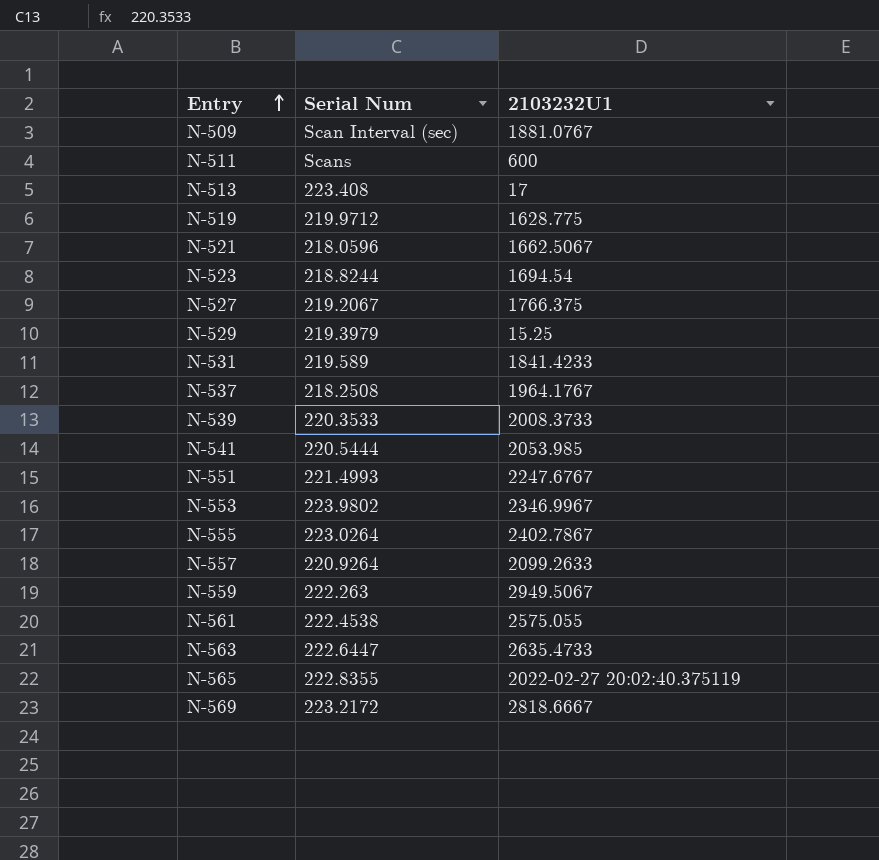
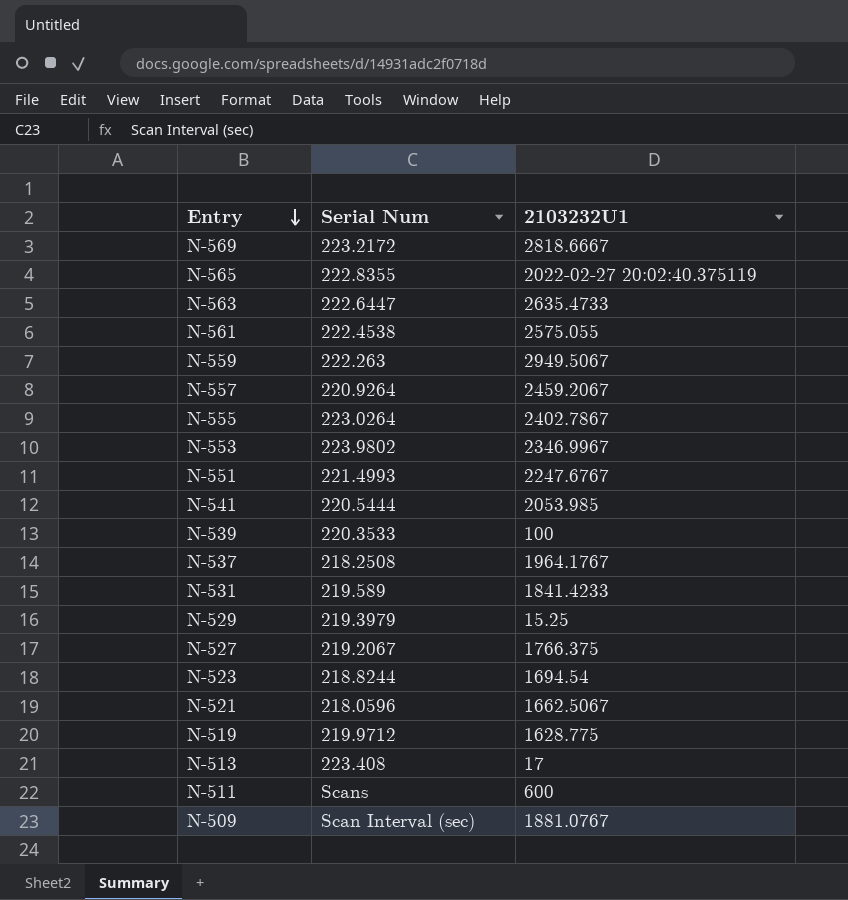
row order: Entry ascending -> Entry descending
N-557 | 2103232U1: 2099.2633 -> 2459.2067
N-539 | 2103232U1: 2008.3733 -> 100

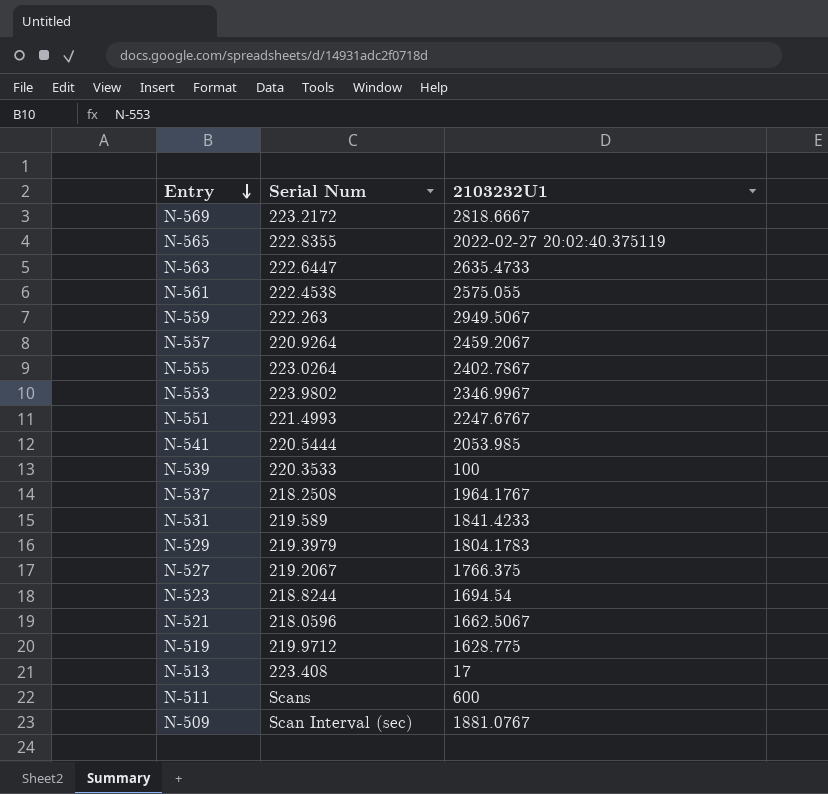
N-529 | 2103232U1: 15.25 -> 1804.1783

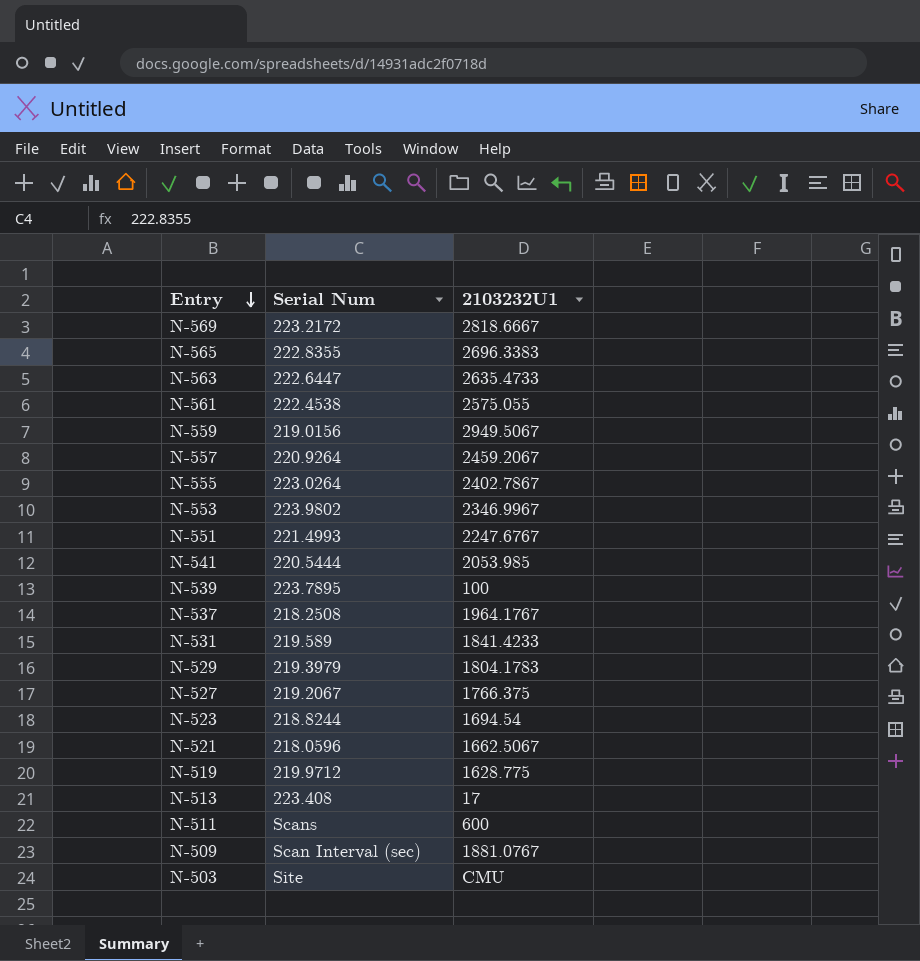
N-565 | 2103232U1: 2022-02-27 20:02:40.375119 -> 2696.3383
N-559 | Serial Num: 222.263 -> 219.0156
N-539 | Serial Num: 220.3533 -> 223.7895
row N-503: none -> Site | CMU

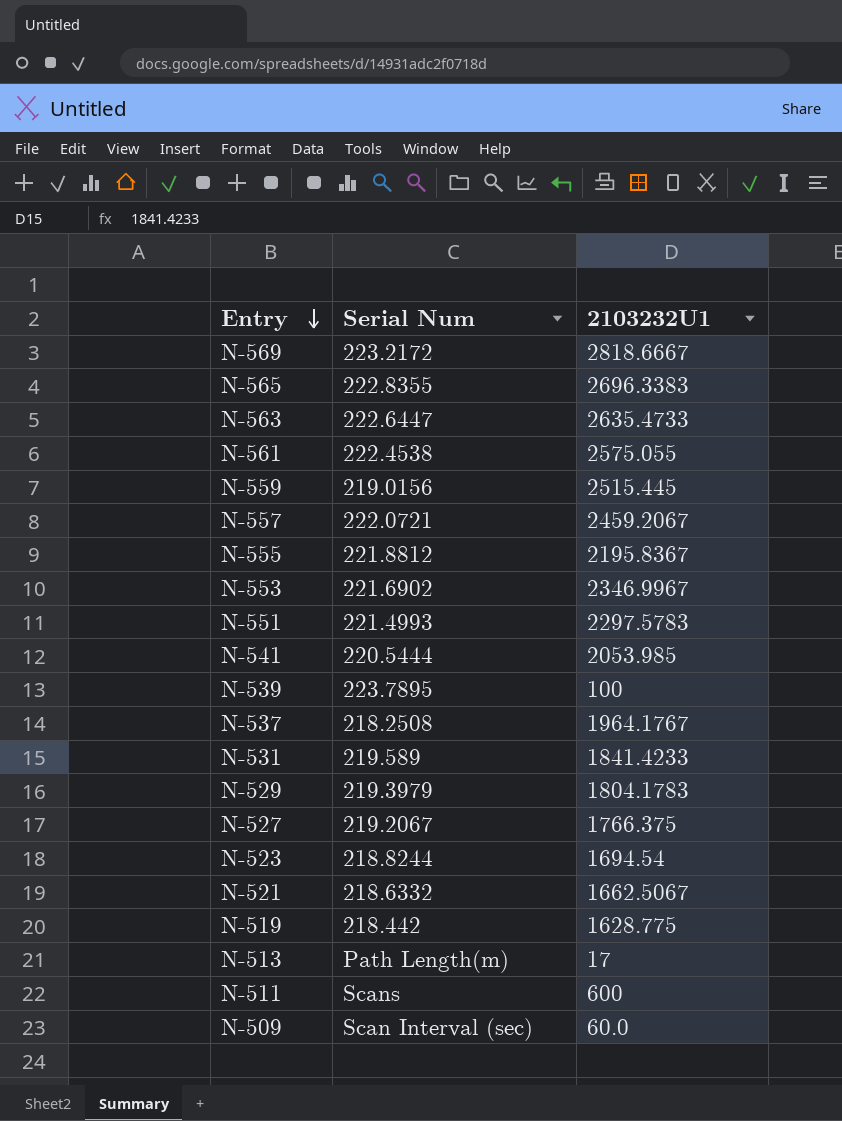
row N-503: Site | CMU -> none
N-559 | 2103232U1: 2949.5067 -> 2515.445
N-557 | Serial Num: 220.9264 -> 222.0721
N-555 | Serial Num: 223.0264 -> 221.8812
N-555 | 2103232U1: 2402.7867 -> 2195.8367
N-553 | Serial Num: 223.9802 -> 221.6902
N-551 | 2103232U1: 2247.6767 -> 2297.5783
N-521 | Serial Num: 218.0596 -> 218.6332
N-519 | Serial Num: 219.9712 -> 218.442
N-513 | Serial Num: 223.408 -> Path Length(m)
N-509 | 2103232U1: 1881.0767 -> 60.0

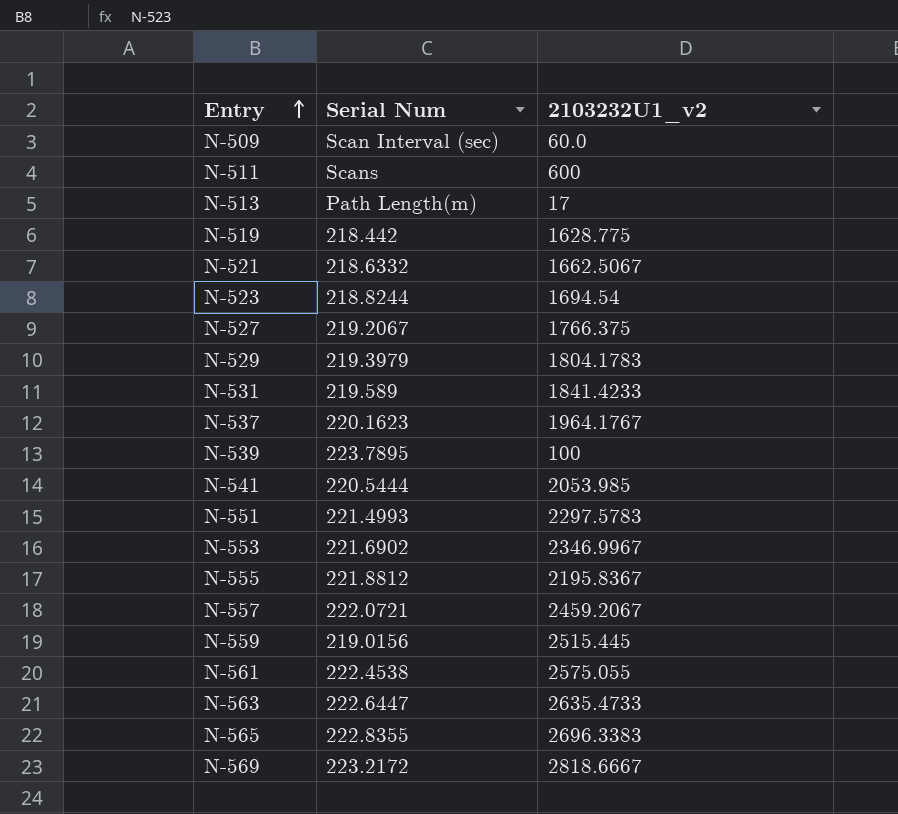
row order: Entry descending -> Entry ascending
column name: 2103232U1 -> 2103232U1_v2
N-537 | Serial Num: 218.2508 -> 220.1623

